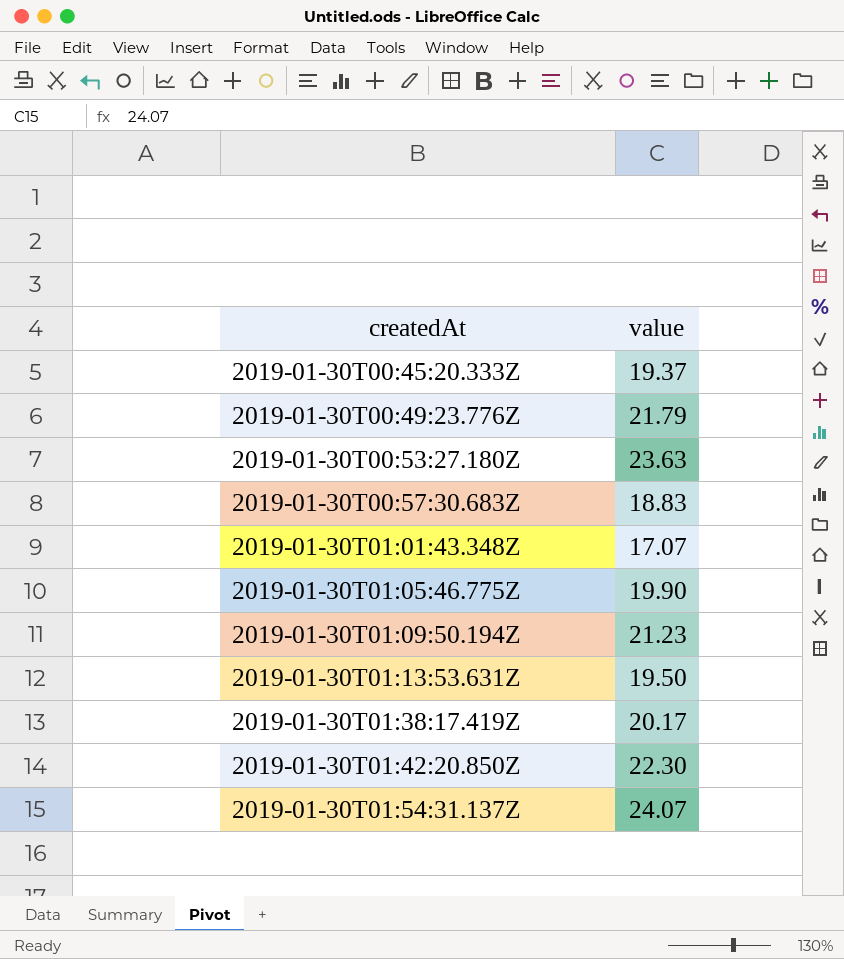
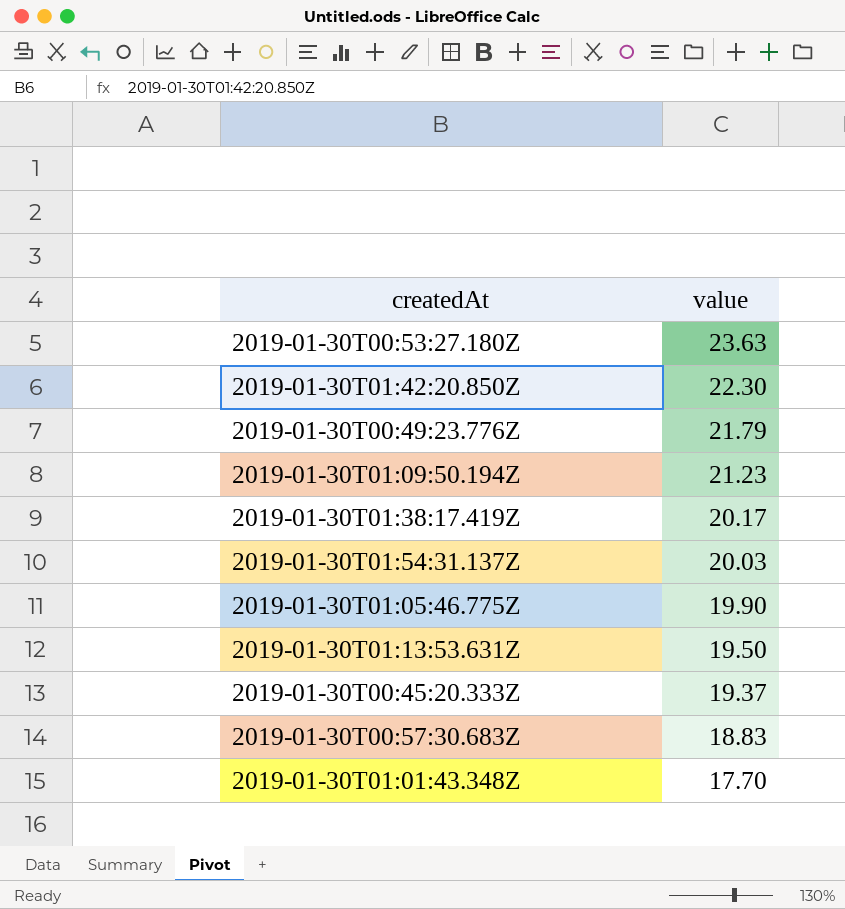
row order: createdAt ascending -> value descending
2019-01-30T01:54:31.137Z | value: 24.07 -> 20.03
2019-01-30T01:01:43.348Z | value: 17.07 -> 17.70

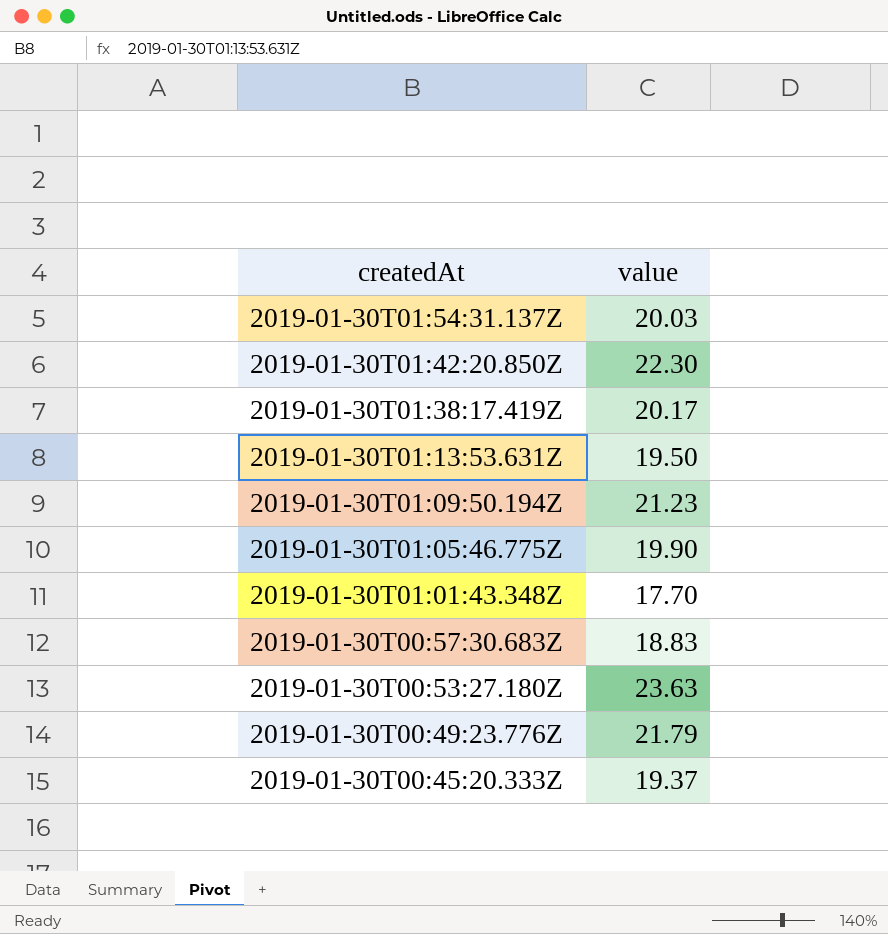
row order: value descending -> createdAt descending

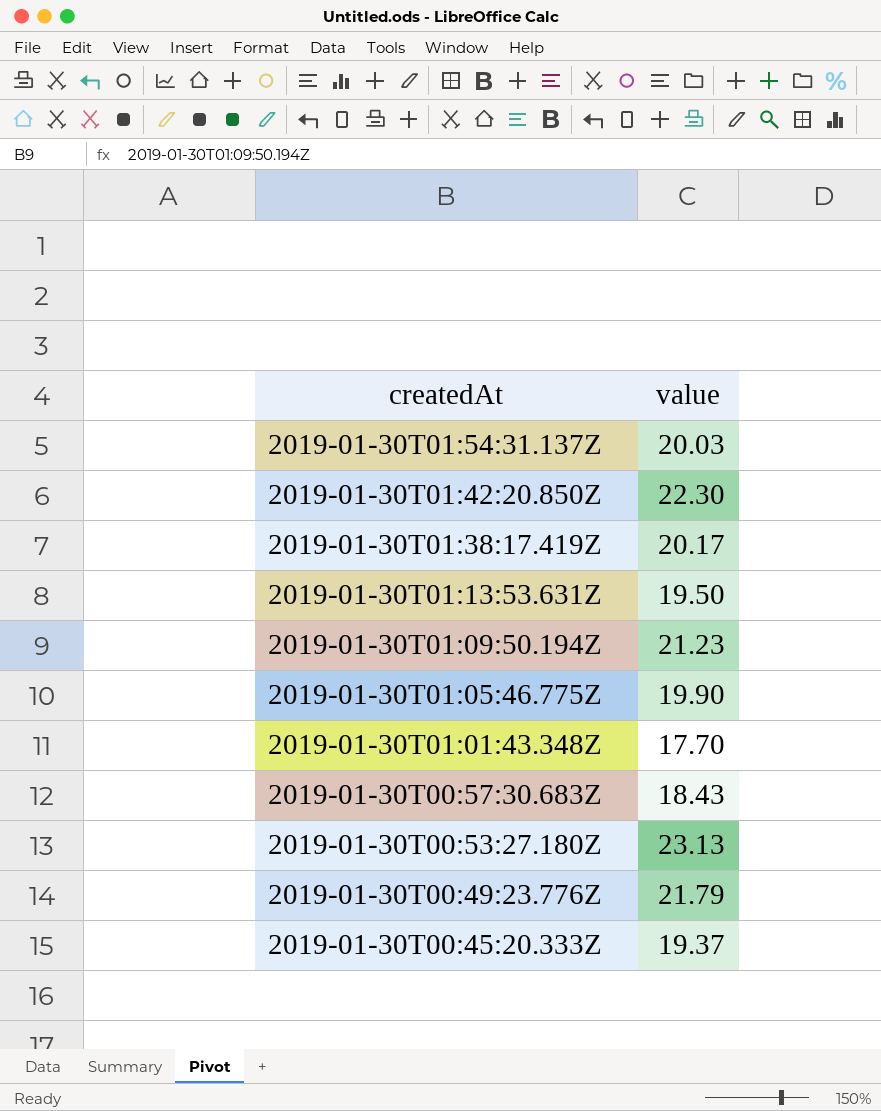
2019-01-30T00:57:30.683Z | value: 18.83 -> 18.43
2019-01-30T00:53:27.180Z | value: 23.63 -> 23.13

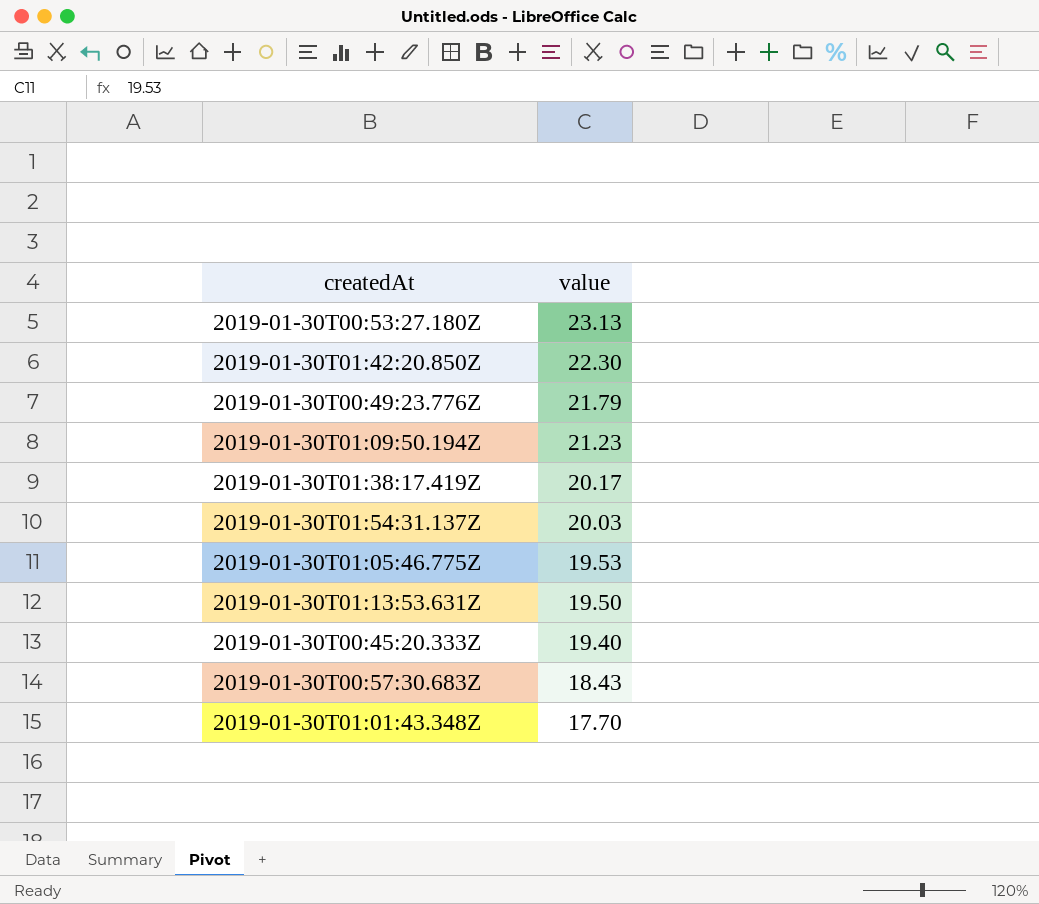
row order: createdAt descending -> value descending
2019-01-30T01:05:46.775Z | value: 19.90 -> 19.53
2019-01-30T00:45:20.333Z | value: 19.37 -> 19.40

